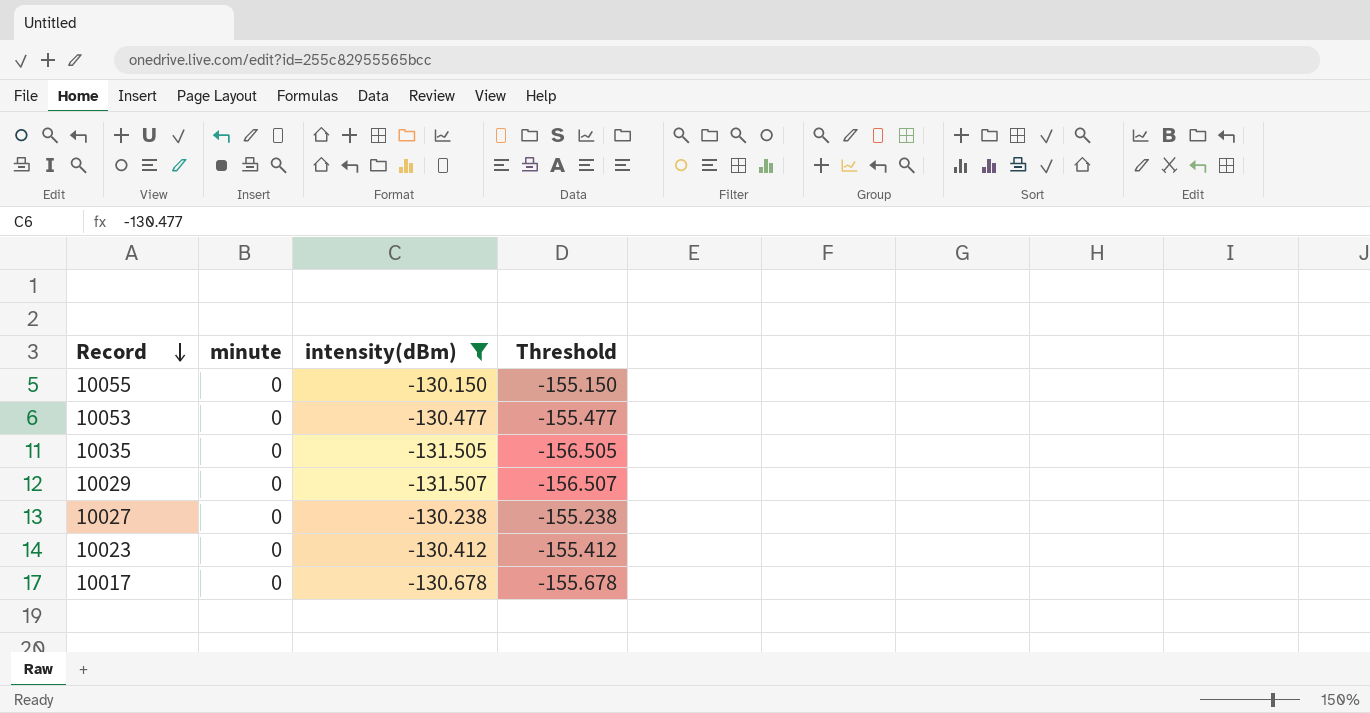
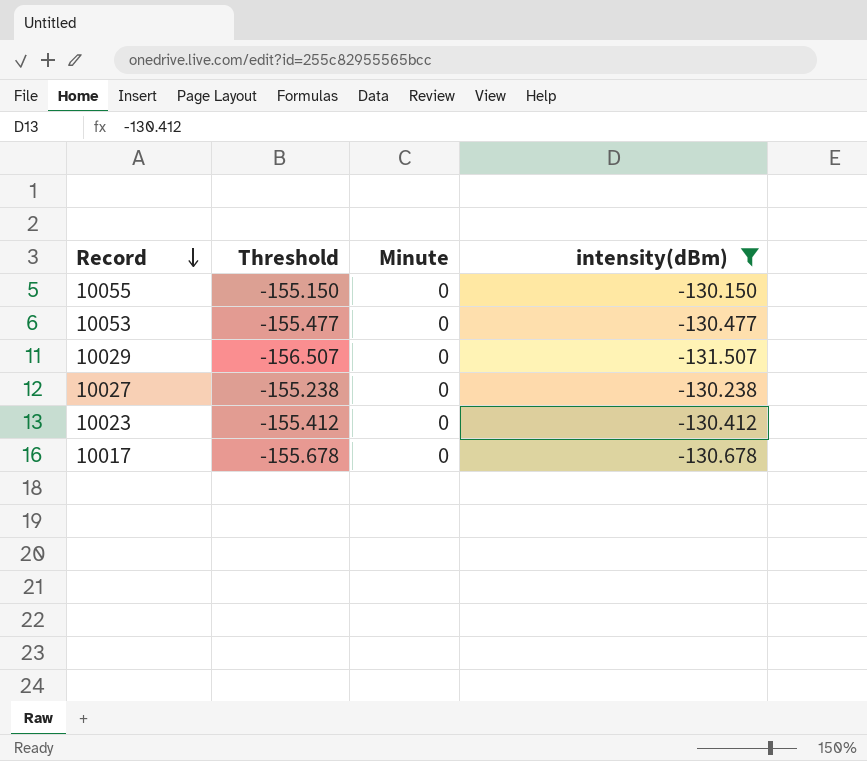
column Threshold | position: 4 -> 2
column name: minute -> Minute
row 10035: 0 | -131.505 | -156.505 -> none

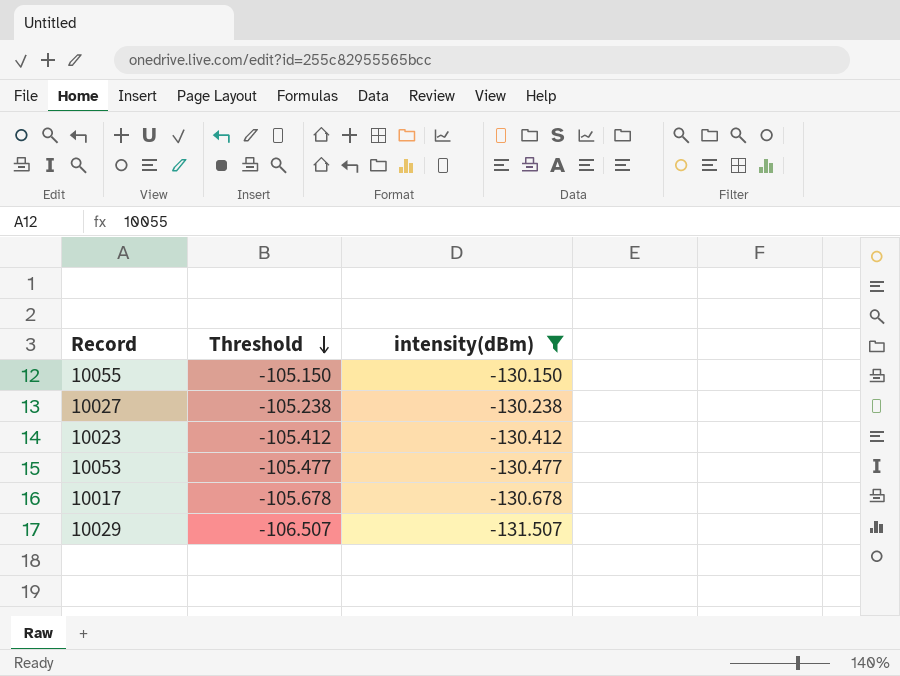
row order: Record descending -> Threshold descending
column Minute | position: 3 -> none
column Threshold | formula: [intensity(dBm)] - 25 -> [intensity(dBm)] + 25

